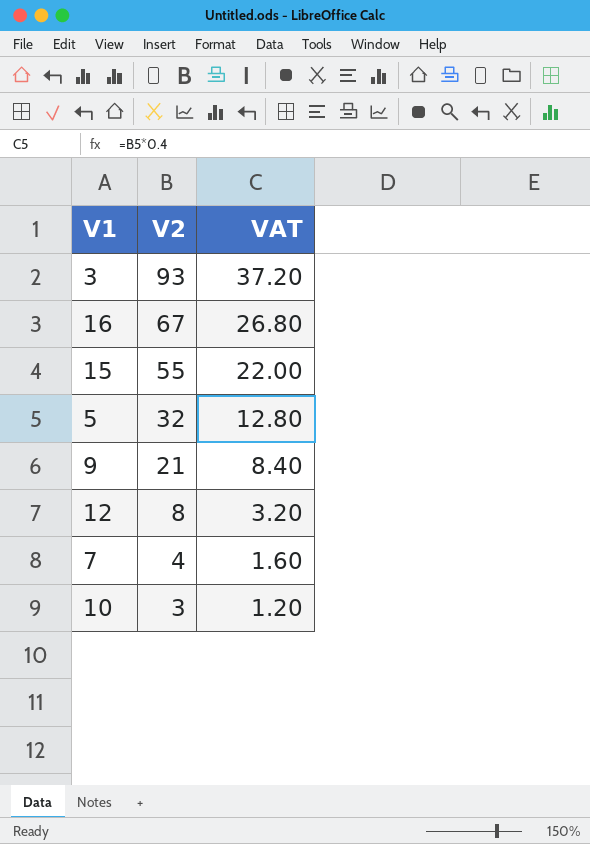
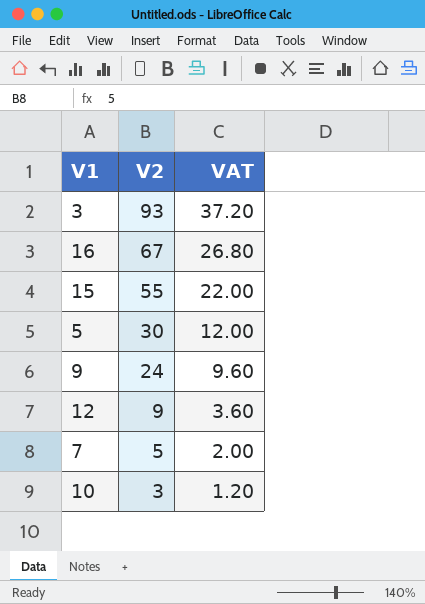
5 | V2: 32 -> 30
5 | VAT: 12.80 -> 12.00
9 | V2: 21 -> 24
9 | VAT: 8.40 -> 9.60
12 | V2: 8 -> 9
12 | VAT: 3.20 -> 3.60
7 | V2: 4 -> 5
7 | VAT: 1.60 -> 2.00

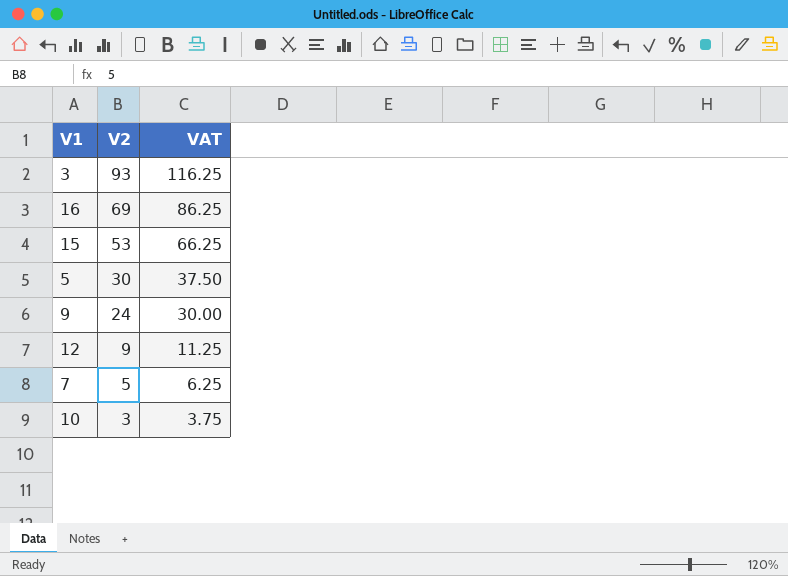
column VAT | formula: [V2] * 0.4 -> [V2] * 1.25
16 | V2: 67 -> 69
15 | V2: 55 -> 53

